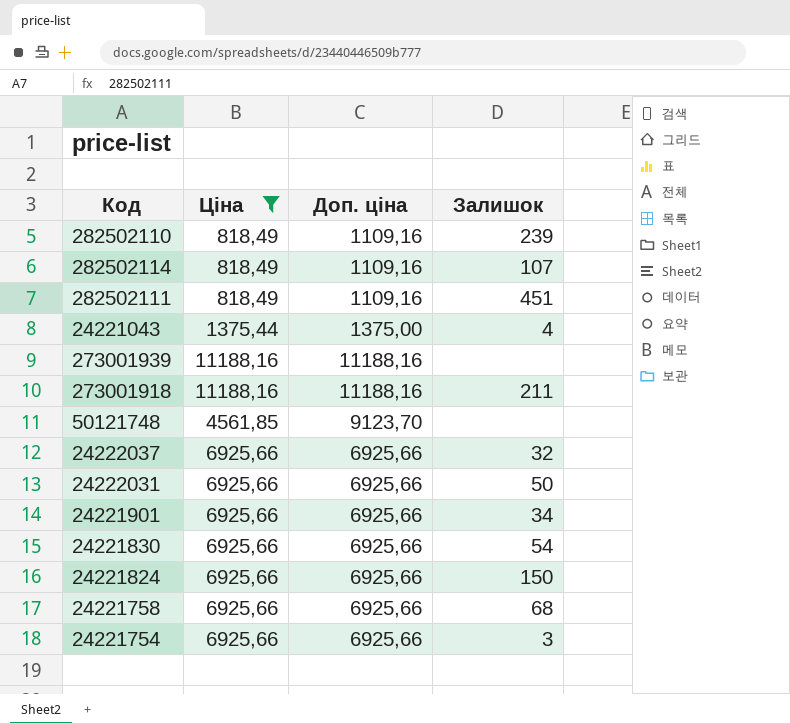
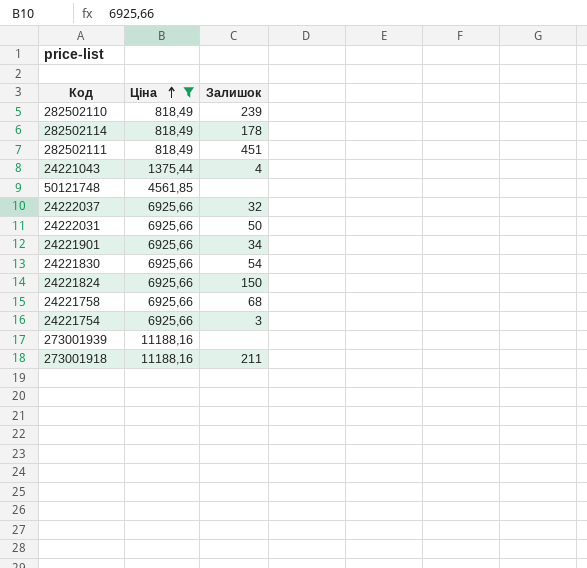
row order: none -> Ціна ascending
column Доп. ціна | position: 3 -> none
282502114 | Залишок: 107 -> 178

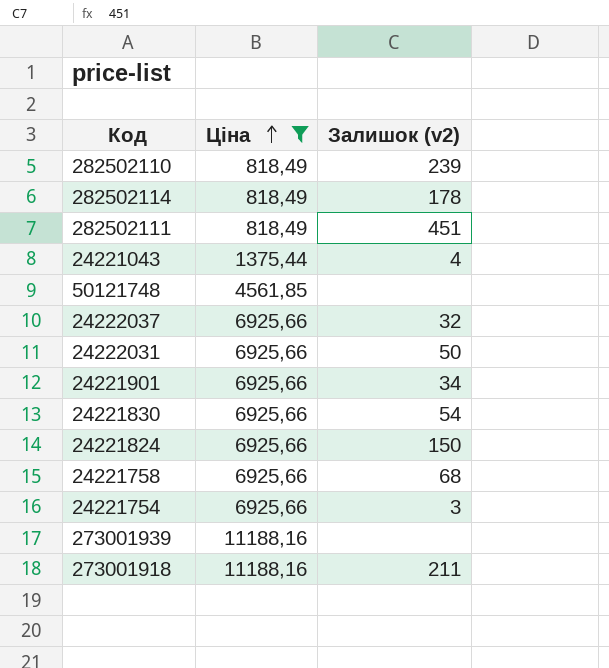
column name: Залишок -> Залишок (v2)

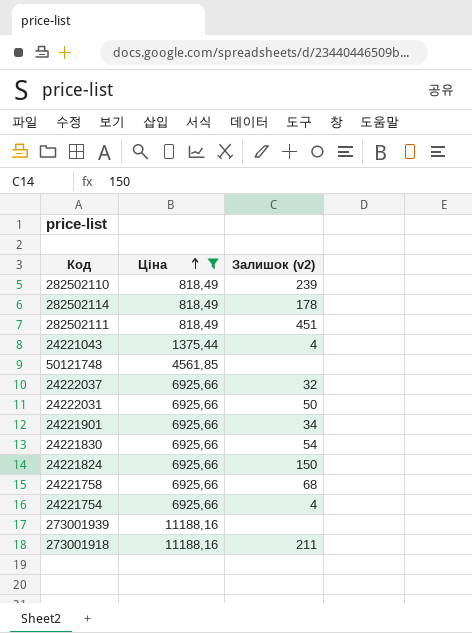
24221754 | Залишок (v2): 3 -> 4

